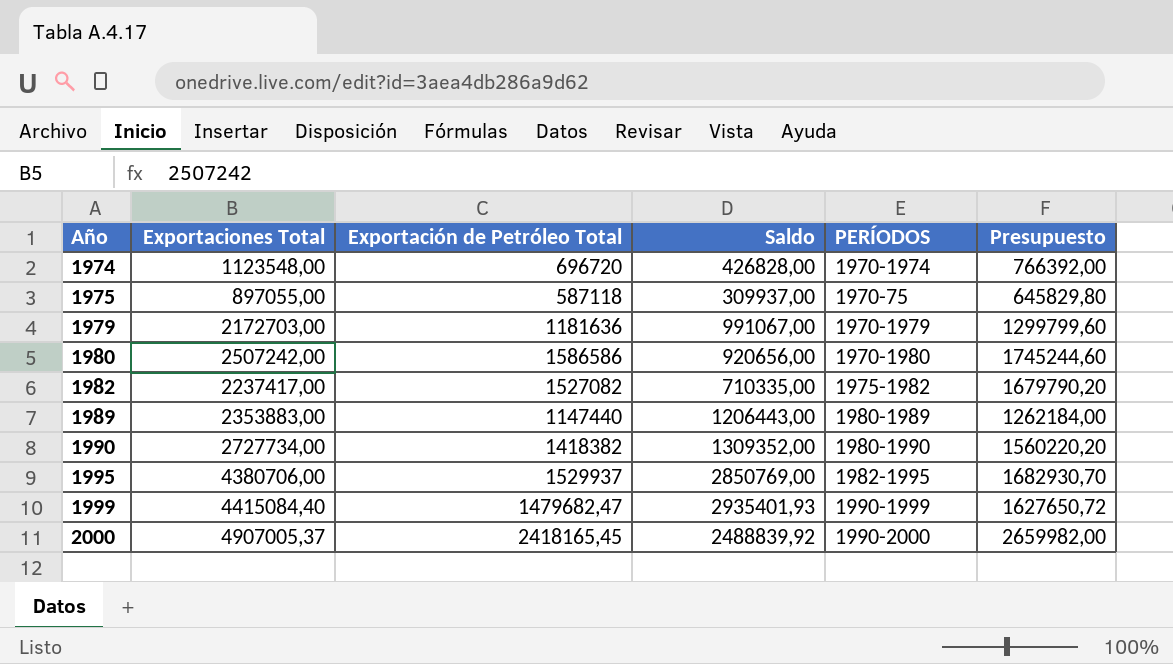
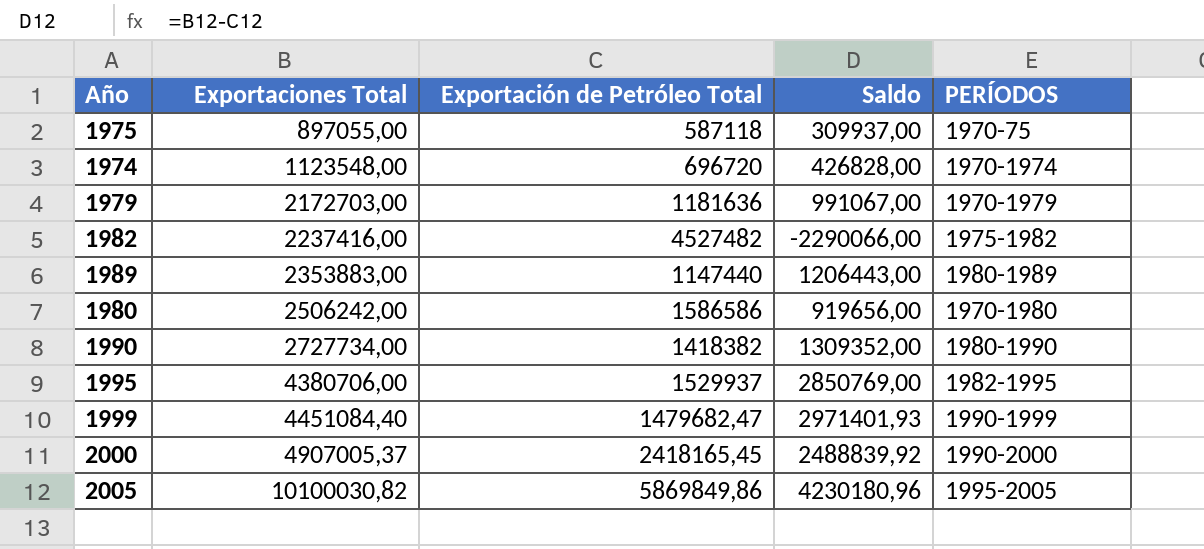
row order: Año ascending -> Exportaciones Total ascending
column Presupuesto | formula: [Exportación de Petróleo Total] * 1,1 -> none
1982 | Exportaciones Total: 2237417,00 -> 2237416,00
1982 | Exportación de Petróleo Total: 1527082 -> 4527482
1982 | Saldo: 710335,00 -> -2290066,00
1980 | Exportaciones Total: 2507242,00 -> 2506242,00
1980 | Saldo: 920656,00 -> 919656,00
1999 | Exportaciones Total: 4415084,40 -> 4451084,40
1999 | Saldo: 2935401,93 -> 2971401,93
row 2005: none -> 10100030,82 | 5869849,86 | 4230180,96 | 1995-2005

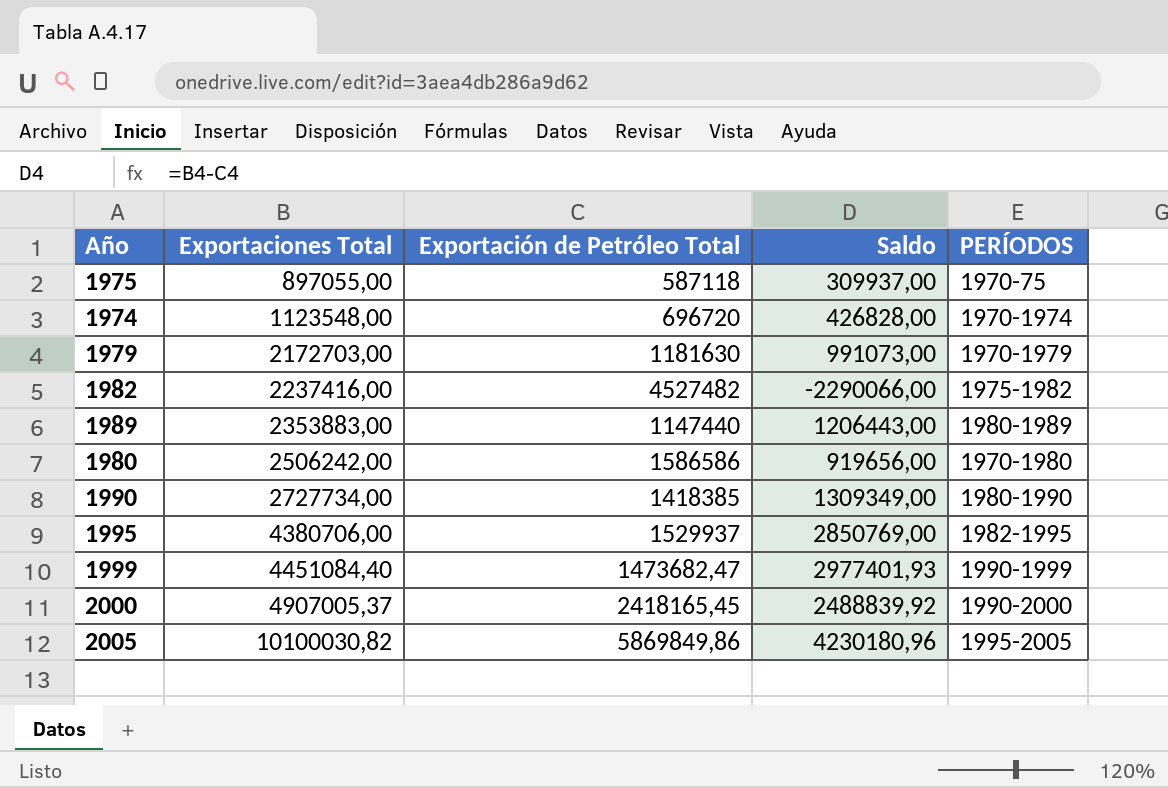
1979 | Exportación de Petróleo Total: 1181636 -> 1181630
1979 | Saldo: 991067,00 -> 991073,00
1990 | Exportación de Petróleo Total: 1418382 -> 1418385
1990 | Saldo: 1309352,00 -> 1309349,00
1999 | Exportación de Petróleo Total: 1479682,47 -> 1473682,47
1999 | Saldo: 2971401,93 -> 2977401,93

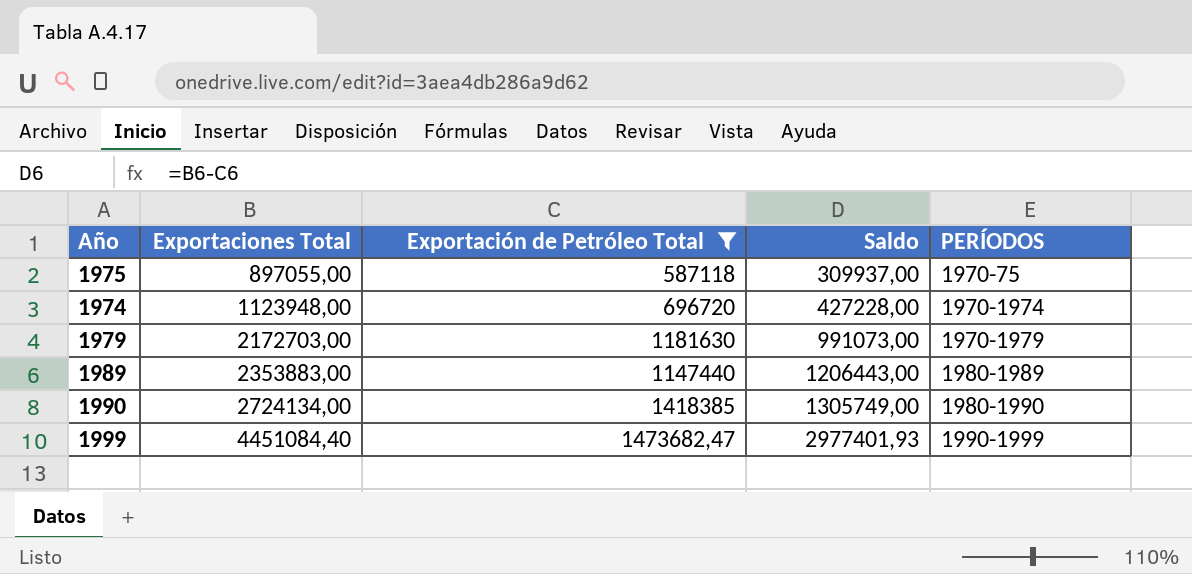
filter: none -> Exportación de Petróleo Total <= 1473682,47
1974 | Exportaciones Total: 1123548,00 -> 1123948,00
1974 | Saldo: 426828,00 -> 427228,00
1990 | Exportaciones Total: 2727734,00 -> 2724134,00
1990 | Saldo: 1309349,00 -> 1305749,00

